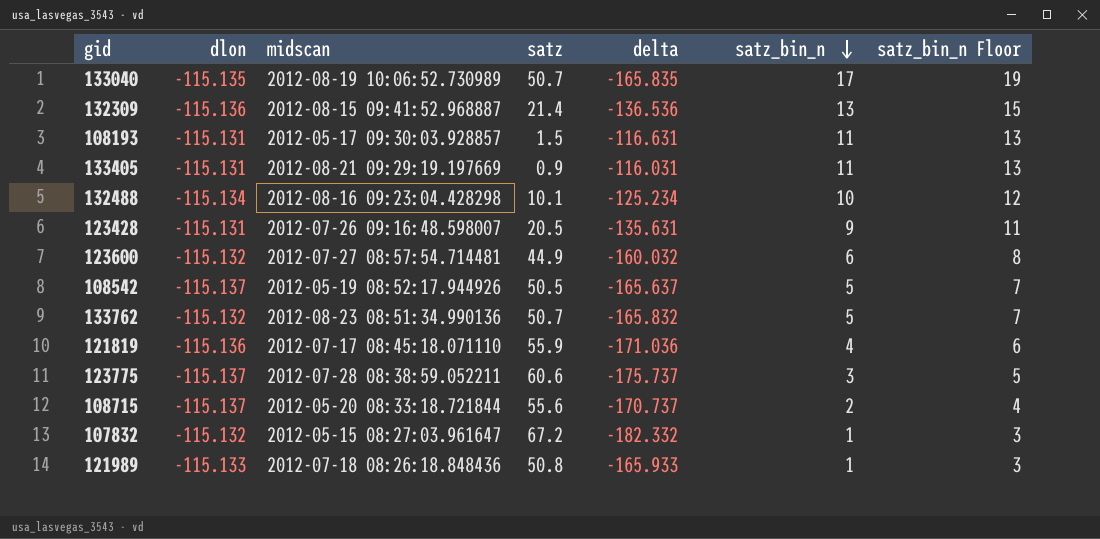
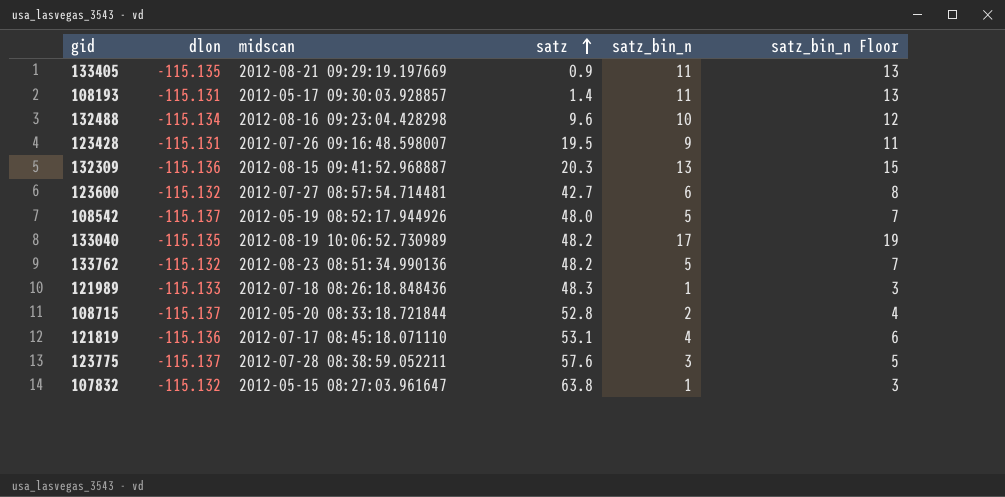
row order: satz_bin_n descending -> satz ascending
column delta | formula: [dlon] - [satz] -> none
133405 | dlon: -115.131 -> -115.135
108193 | satz: 1.5 -> 1.4
132488 | satz: 10.1 -> 9.6
123428 | satz: 20.5 -> 19.5
132309 | satz: 21.4 -> 20.3
123600 | satz: 44.9 -> 42.7
108542 | satz: 50.5 -> 48.0
133040 | satz: 50.7 -> 48.2
133762 | satz: 50.7 -> 48.2
121989 | satz: 50.8 -> 48.3
108715 | satz: 55.6 -> 52.8
121819 | satz: 55.9 -> 53.1
123775 | satz: 60.6 -> 57.6
107832 | satz: 67.2 -> 63.8

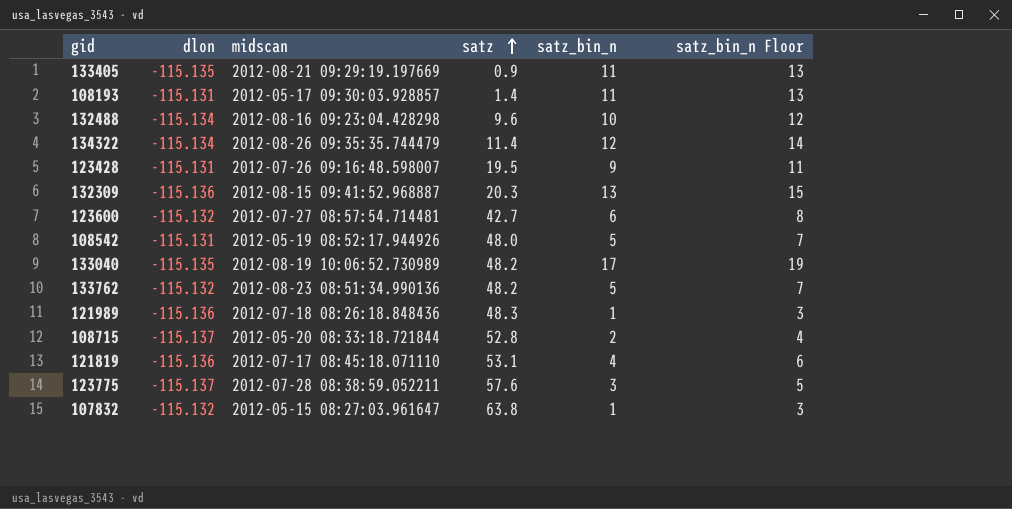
row 134322: none -> -115.134 | 2012-08-26 09:35:35.744479 | 11.4 | 12 | 14
108542 | dlon: -115.137 -> -115.131
121989 | dlon: -115.133 -> -115.136

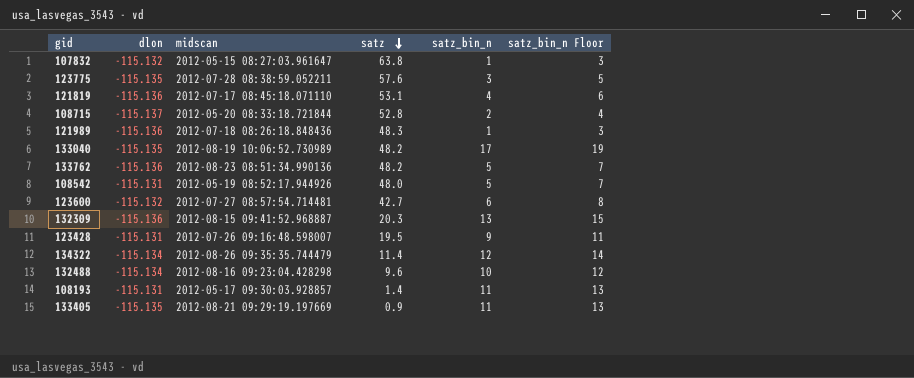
row order: satz ascending -> satz descending
123775 | dlon: -115.137 -> -115.135
133762 | dlon: -115.132 -> -115.136

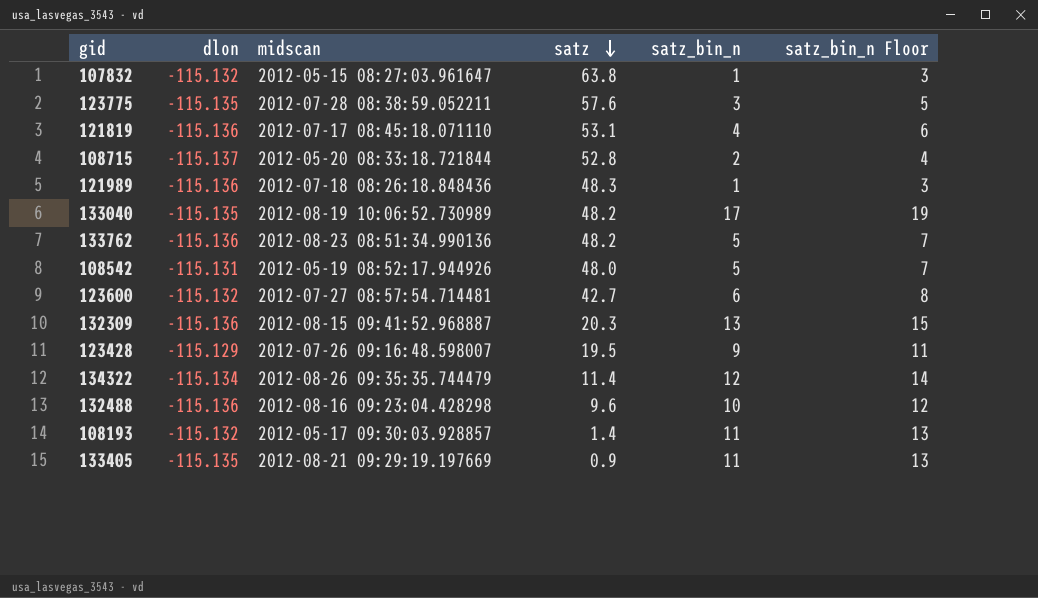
123428 | dlon: -115.131 -> -115.129
132488 | dlon: -115.134 -> -115.136
108193 | dlon: -115.131 -> -115.132

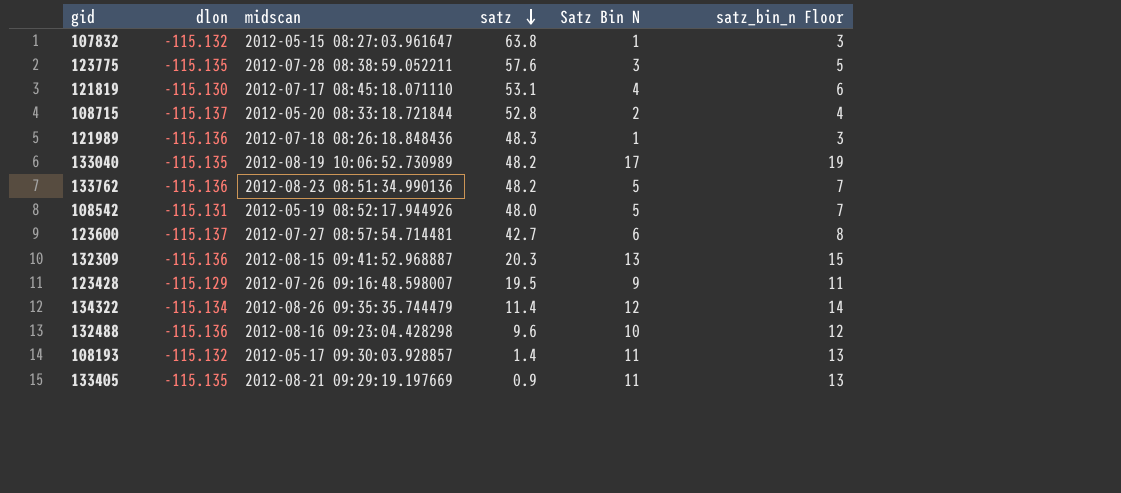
column name: satz_bin_n -> Satz Bin N
121819 | dlon: -115.136 -> -115.130
123600 | dlon: -115.132 -> -115.137

